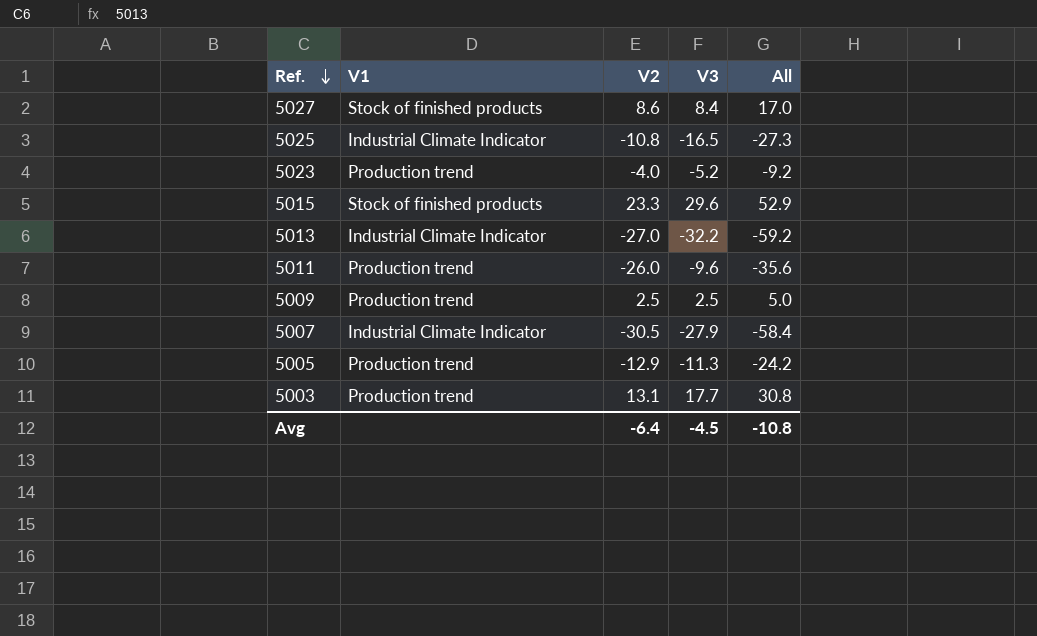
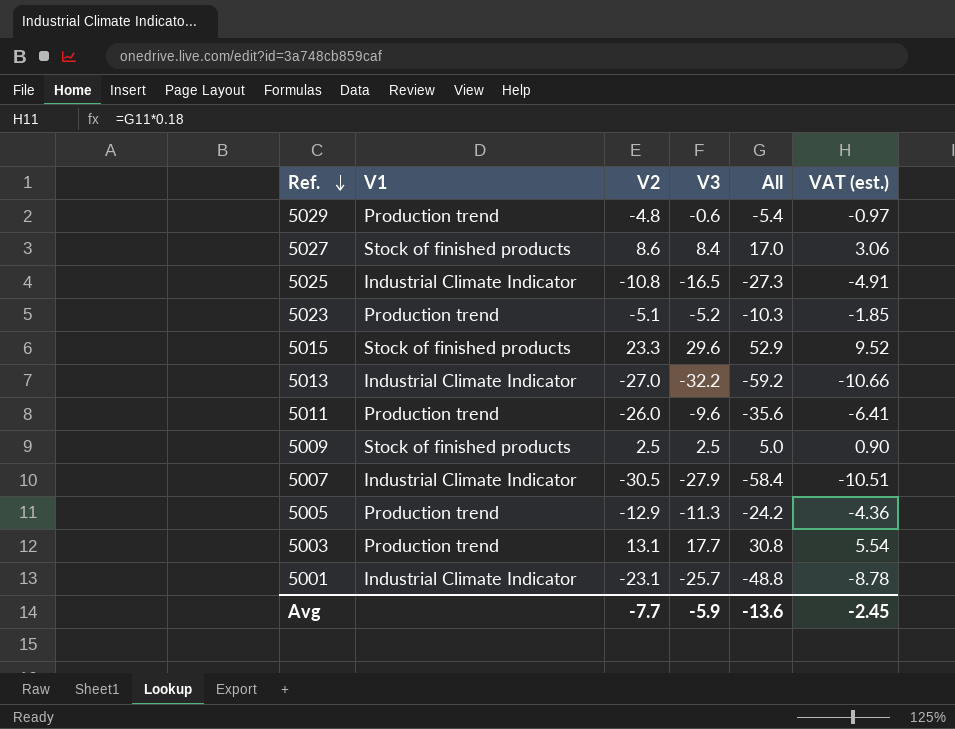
column VAT (est.) | formula: none -> [All] * 0.18
row 5029: none -> Production trend | -4.8 | -0.6 | -5.4 | -0.97
5023 | V2: -4.0 -> -5.1
5023 | All: -9.2 -> -10.3
5009 | V1: Production trend -> Stock of finished products
row 5001: none -> Industrial Climate Indicator | -23.1 | -25.7 | -48.8 | -8.78
Avg | V2: -6.4 -> -7.7
Avg | V3: -4.5 -> -5.9
Avg | All: -10.8 -> -13.6

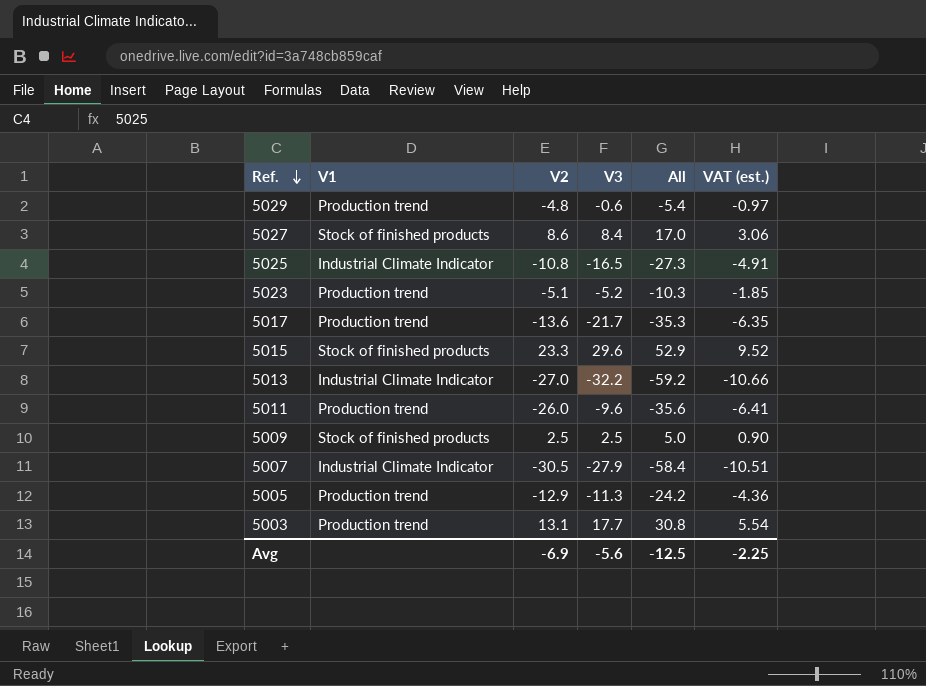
row 5001: Industrial Climate Indicator | -23.1 | -25.7 | -48.8 | -8.78 -> none
row 5017: none -> Production trend | -13.6 | -21.7 | -35.3 | -6.35
Avg | V2: -7.7 -> -6.9
Avg | V3: -5.9 -> -5.6
Avg | All: -13.6 -> -12.5
Avg | VAT (est.): -2.45 -> -2.25

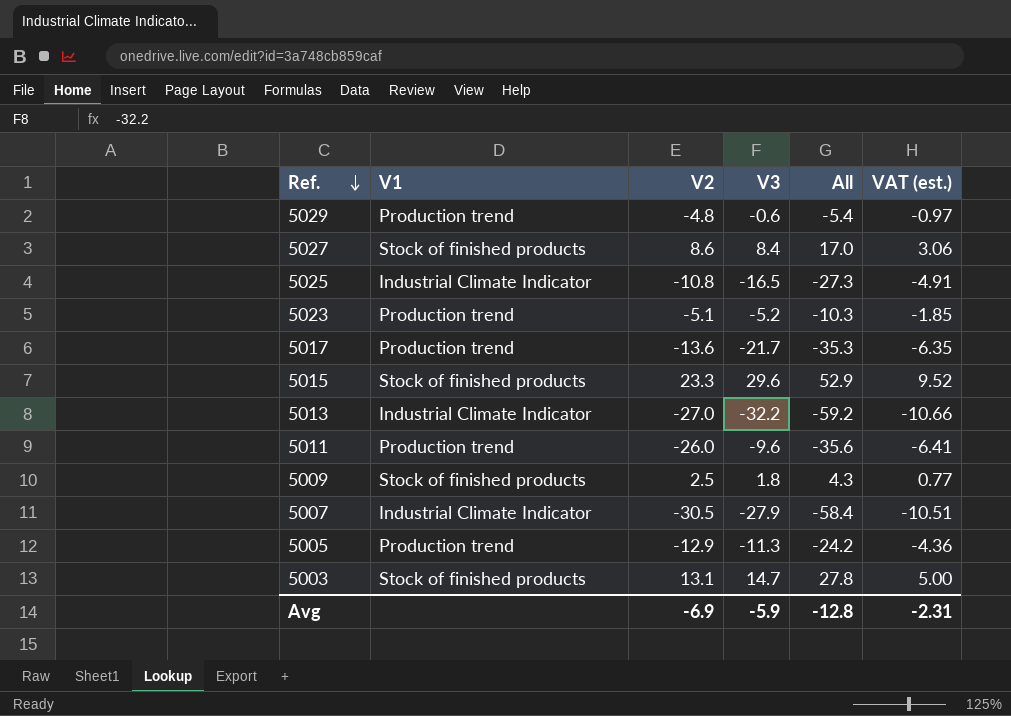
5009 | V3: 2.5 -> 1.8
5009 | All: 5.0 -> 4.3
5009 | VAT (est.): 0.90 -> 0.77
5003 | V1: Production trend -> Stock of finished products
5003 | V3: 17.7 -> 14.7
5003 | All: 30.8 -> 27.8
5003 | VAT (est.): 5.54 -> 5.00
Avg | V3: -5.6 -> -5.9
Avg | All: -12.5 -> -12.8
Avg | VAT (est.): -2.25 -> -2.31

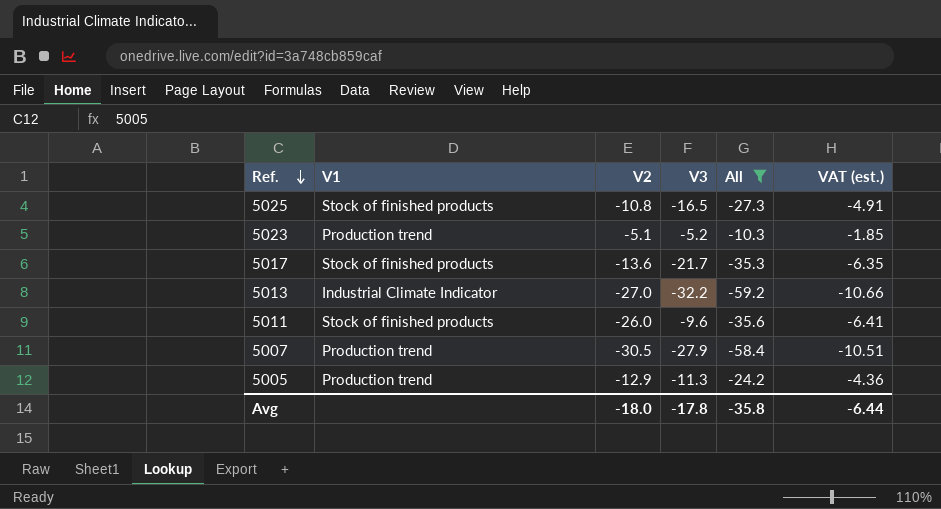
filter: none -> All <= -10.3
5025 | V1: Industrial Climate Indicator -> Stock of finished products
5017 | V1: Production trend -> Stock of finished products
5011 | V1: Production trend -> Stock of finished products
5007 | V1: Industrial Climate Indicator -> Production trend
Avg | V2: -6.9 -> -18.0
Avg | V3: -5.9 -> -17.8
Avg | All: -12.8 -> -35.8
Avg | VAT (est.): -2.31 -> -6.44

